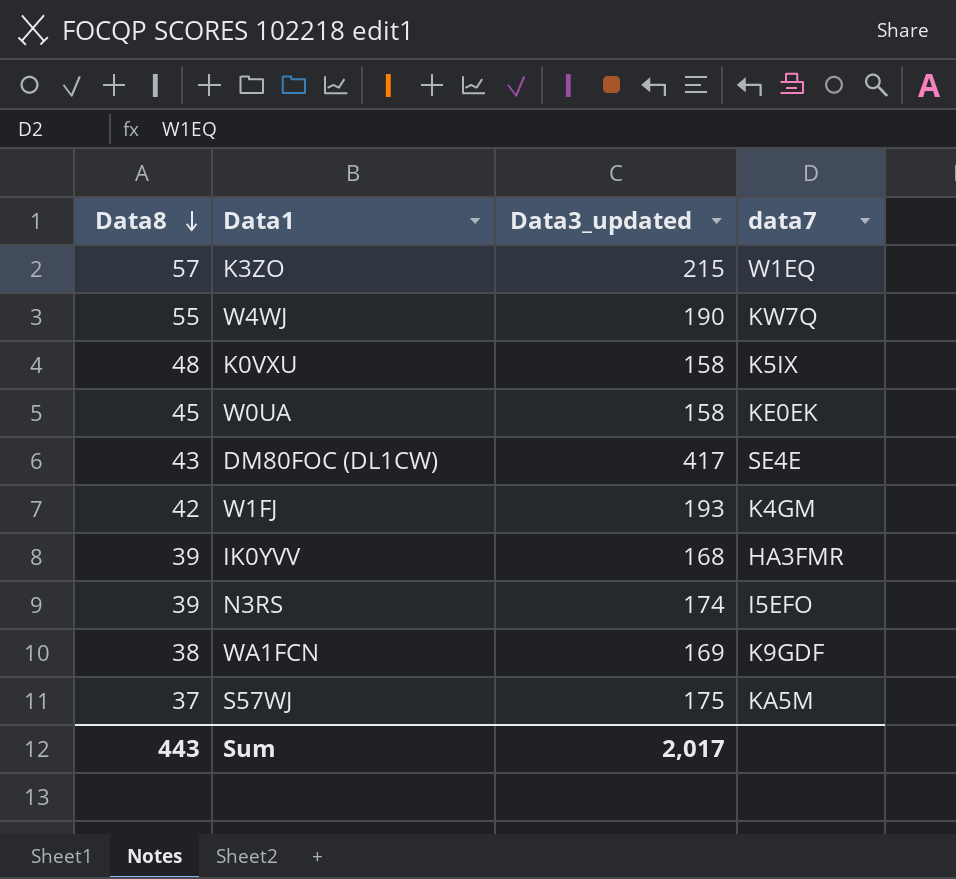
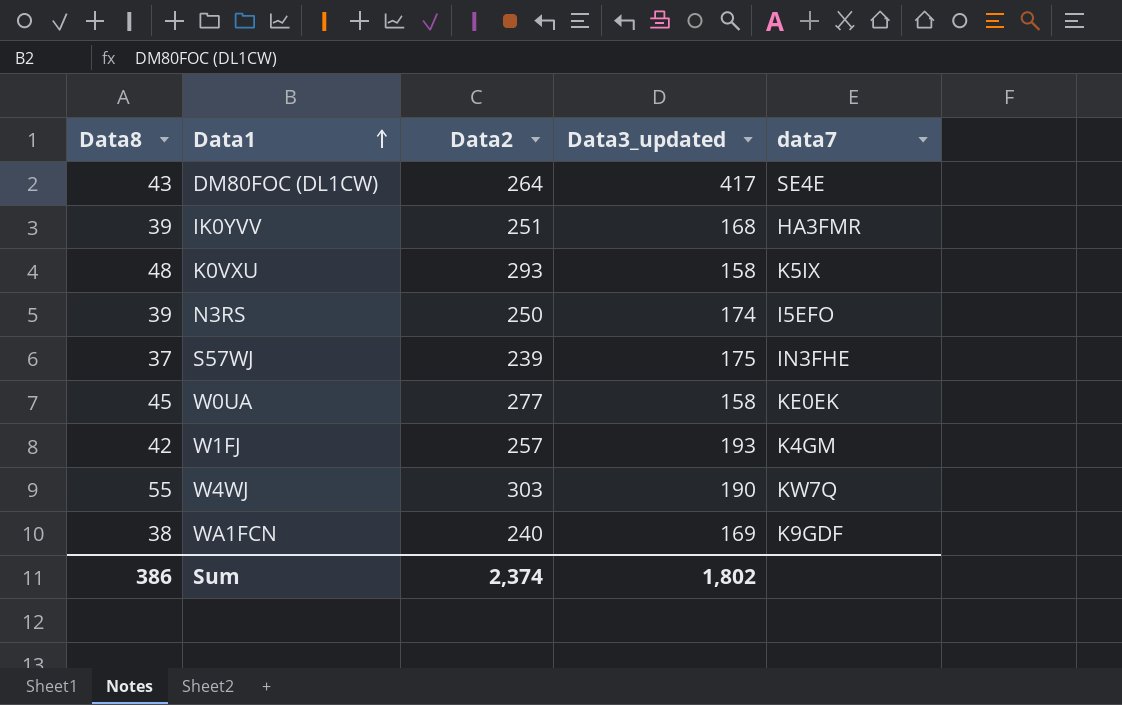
row order: Data8 descending -> Data1 ascending
column Data2 | position: none -> 3
row K3ZO: 57 | 215 | W1EQ -> none
S57WJ | data7: KA5M -> IN3FHE
Sum | Data8: 443 -> 386
Sum | Data3_updated: 2,017 -> 1,802

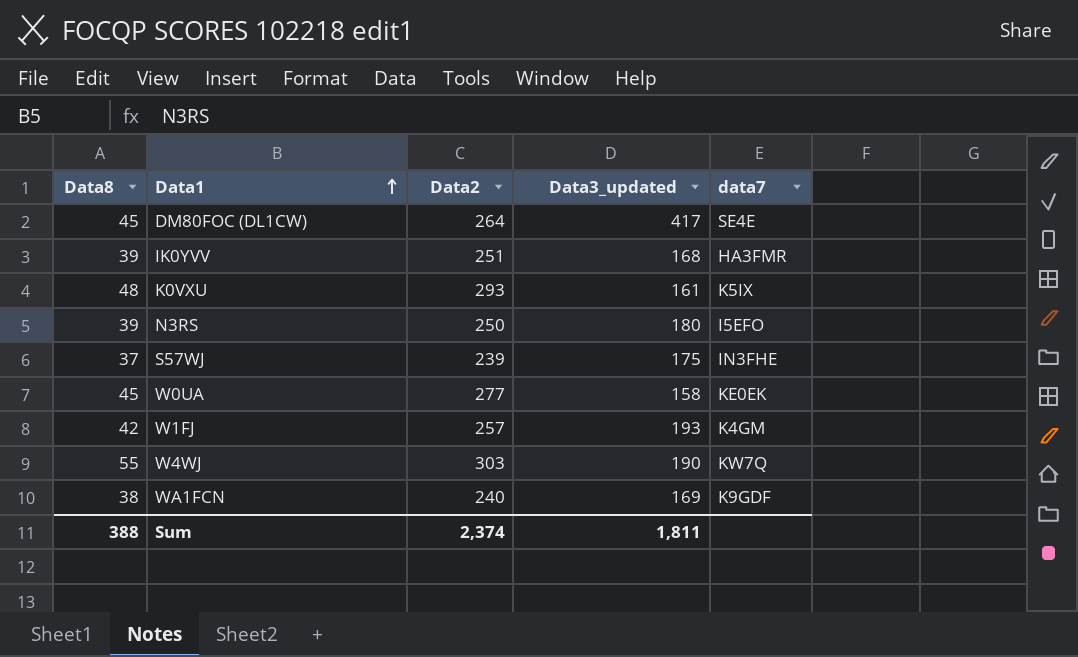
DM80FOC (DL1CW) | Data8: 43 -> 45
K0VXU | Data3_updated: 158 -> 161
N3RS | Data3_updated: 174 -> 180
Sum | Data8: 386 -> 388
Sum | Data3_updated: 1,802 -> 1,811

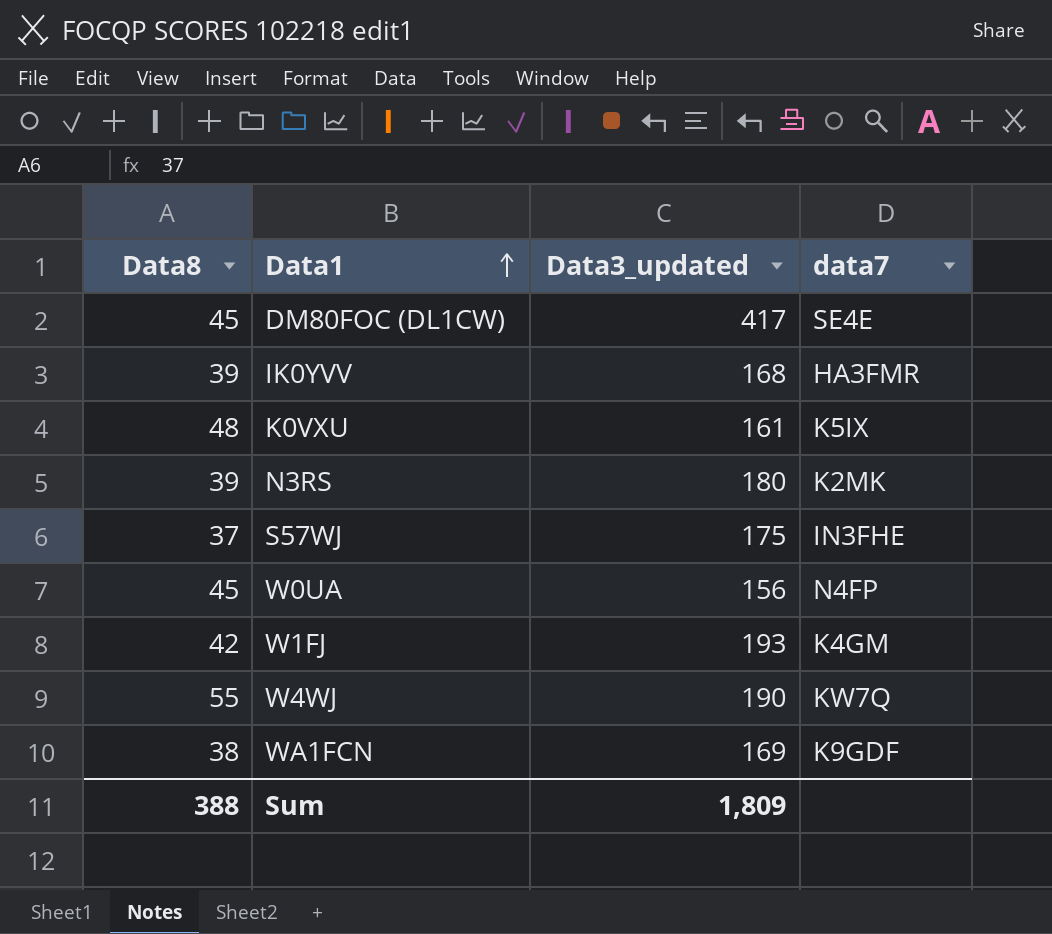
column Data2 | position: 3 -> none
N3RS | data7: I5EFO -> K2MK
W0UA | Data3_updated: 158 -> 156
W0UA | data7: KE0EK -> N4FP
Sum | Data3_updated: 1,811 -> 1,809

